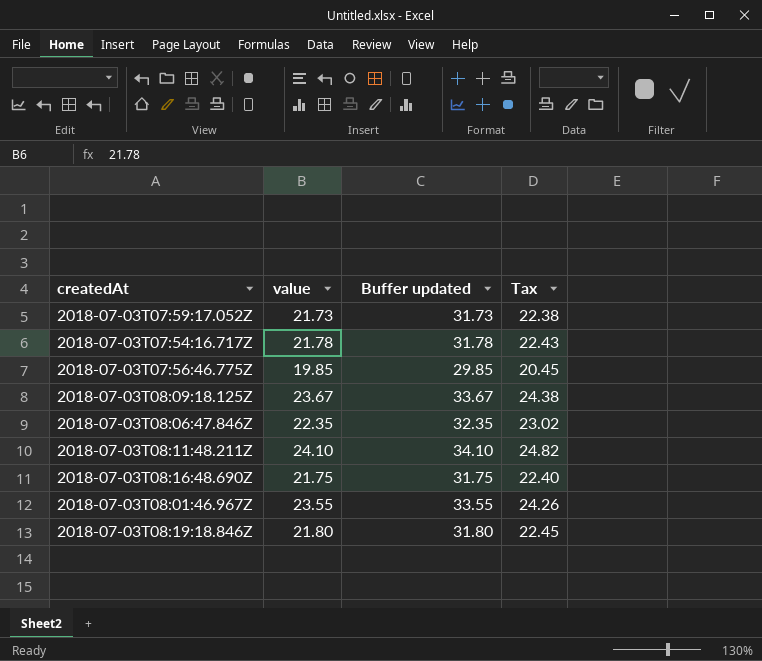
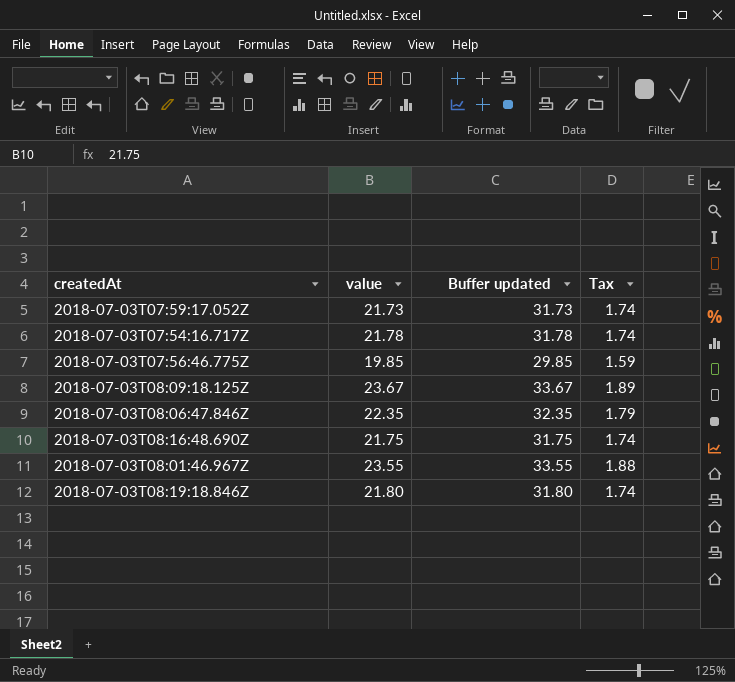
column Tax | formula: [value] * 1.03 -> [value] * 0.08
row 2018-07-03T08:11:48.211Z: 24.10 | 34.10 | 24.82 -> none

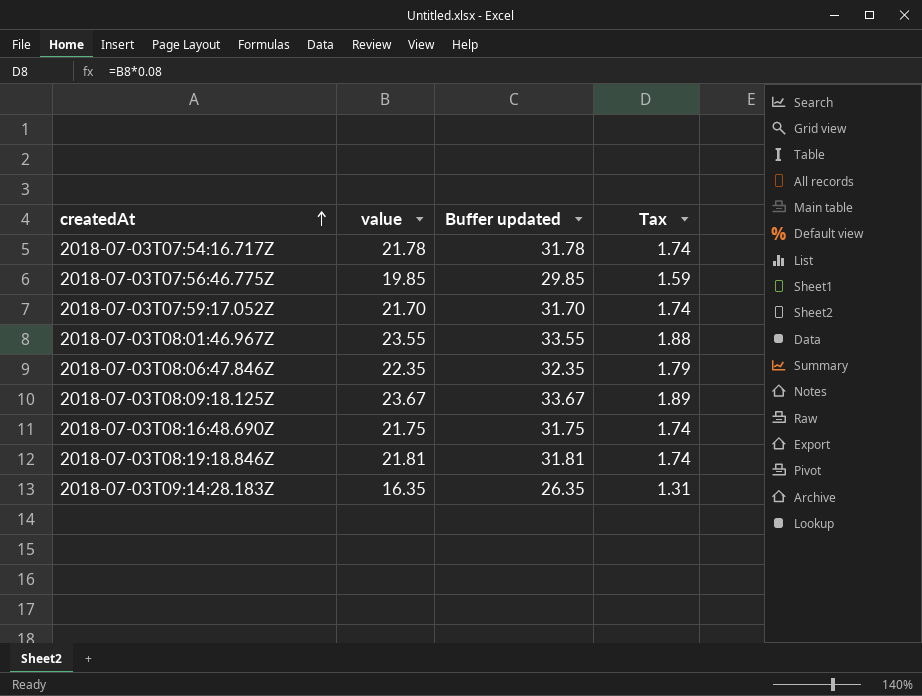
row order: none -> createdAt ascending
2018-07-03T07:59:17.052Z | value: 21.73 -> 21.70
2018-07-03T07:59:17.052Z | Buffer updated: 31.73 -> 31.70
2018-07-03T08:19:18.846Z | value: 21.80 -> 21.81
2018-07-03T08:19:18.846Z | Buffer updated: 31.80 -> 31.81
row 2018-07-03T09:14:28.183Z: none -> 16.35 | 26.35 | 1.31

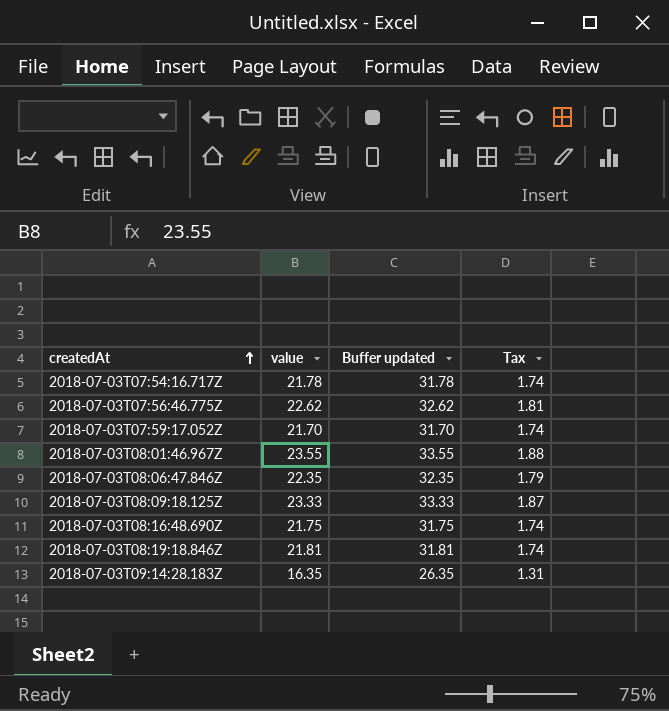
2018-07-03T07:56:46.775Z | value: 19.85 -> 22.62
2018-07-03T07:56:46.775Z | Buffer updated: 29.85 -> 32.62
2018-07-03T07:56:46.775Z | Tax: 1.59 -> 1.81
2018-07-03T08:09:18.125Z | value: 23.67 -> 23.33
2018-07-03T08:09:18.125Z | Buffer updated: 33.67 -> 33.33
2018-07-03T08:09:18.125Z | Tax: 1.89 -> 1.87

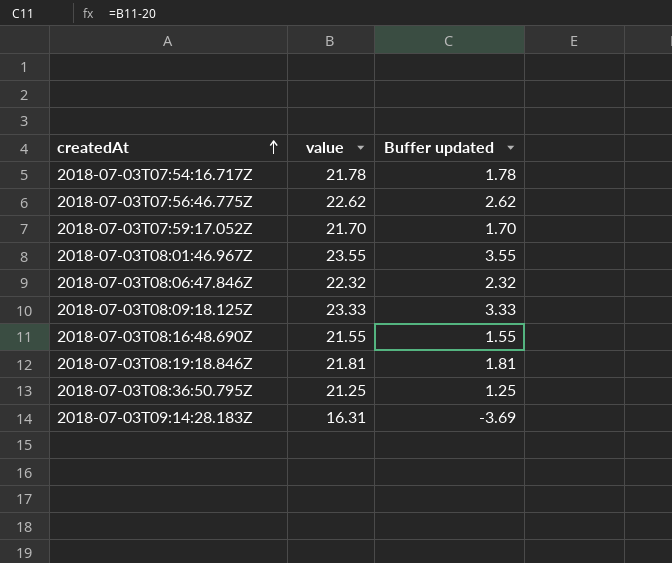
column Tax | formula: [value] * 0.08 -> none
column Buffer updated | formula: [value] + 10 -> [value] - 20
2018-07-03T08:06:47.846Z | value: 22.35 -> 22.32
2018-07-03T08:16:48.690Z | value: 21.75 -> 21.55
row 2018-07-03T08:36:50.795Z: none -> 21.25 | 1.25
2018-07-03T09:14:28.183Z | value: 16.35 -> 16.31

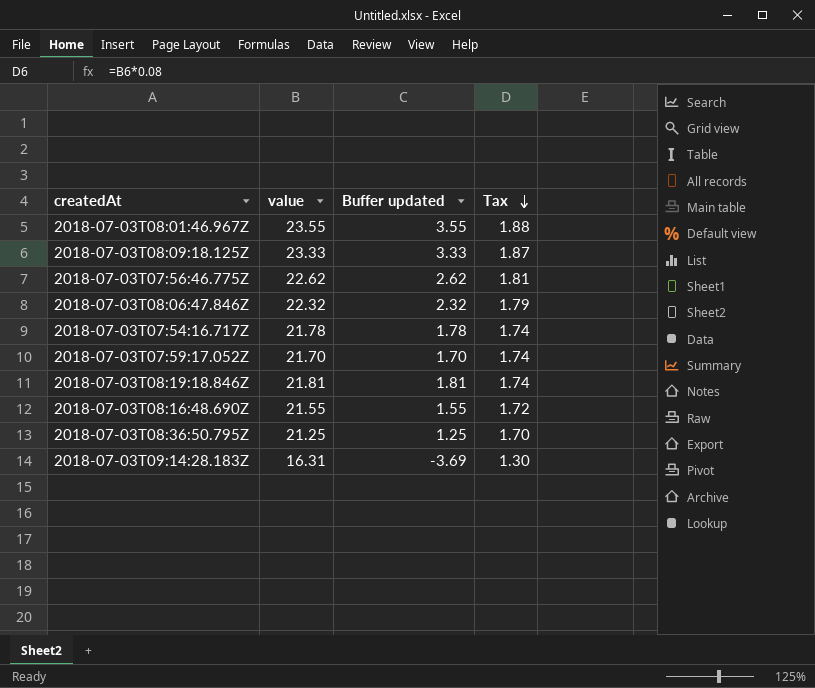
row order: createdAt ascending -> Tax descending
column Tax | formula: none -> [value] * 0.08

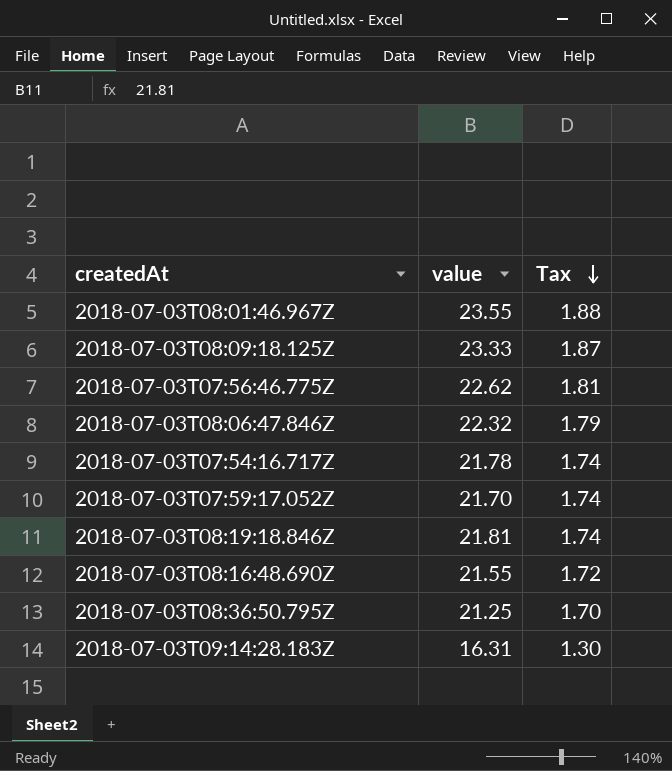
column Buffer updated | formula: [value] - 20 -> none

